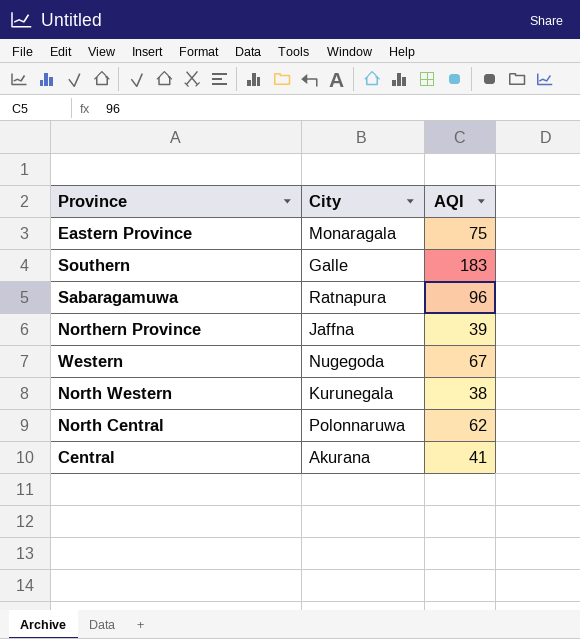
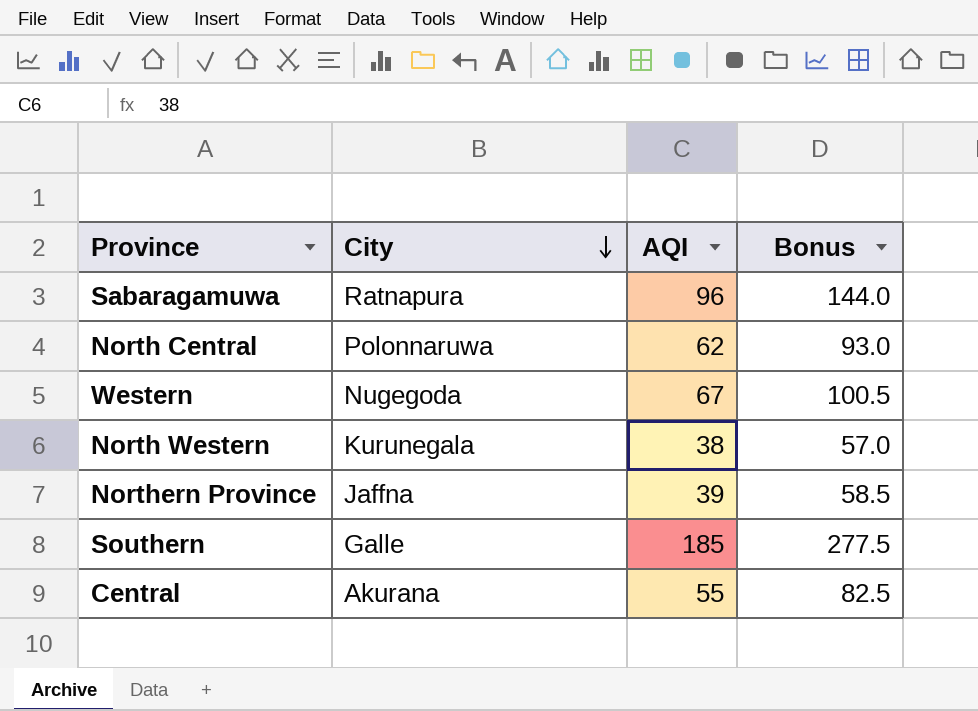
row order: none -> City descending
column Bonus | formula: none -> [AQI] * 1.5
row Eastern Province: Monaragala | 75 -> none
Southern | AQI: 183 -> 185
Central | AQI: 41 -> 55

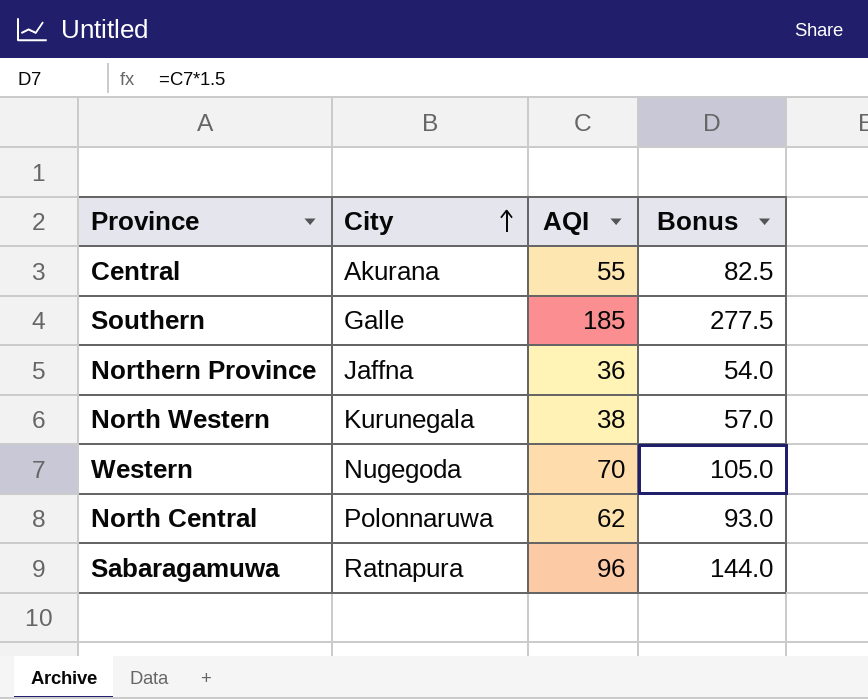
row order: City descending -> City ascending
Northern Province | AQI: 39 -> 36
Northern Province | Bonus: 58.5 -> 54.0
Western | AQI: 67 -> 70
Western | Bonus: 100.5 -> 105.0

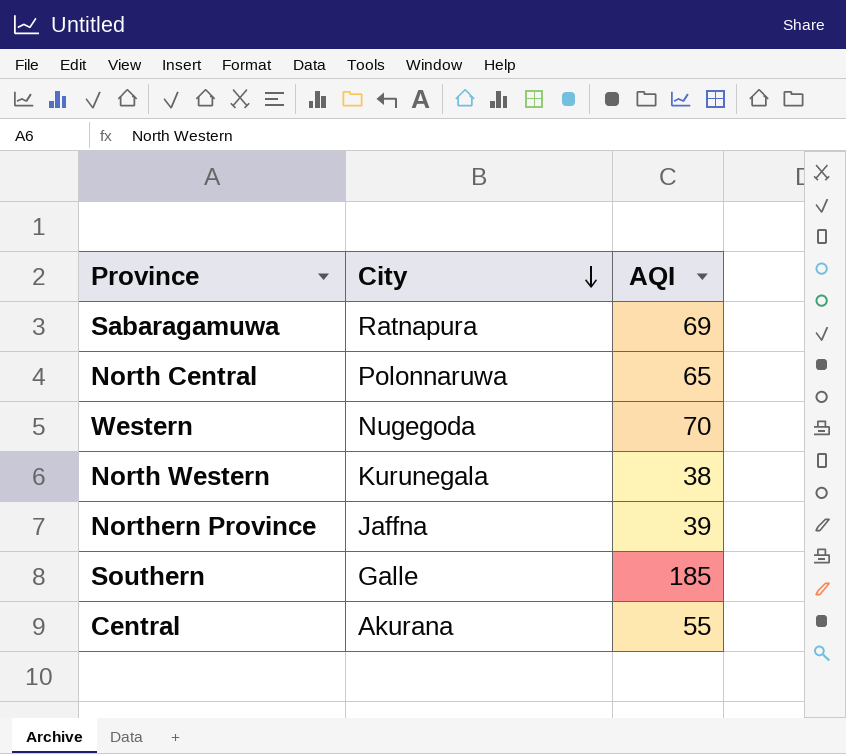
row order: City ascending -> City descending
column Bonus | formula: [AQI] * 1.5 -> none
Sabaragamuwa | AQI: 96 -> 69
North Central | AQI: 62 -> 65
Northern Province | AQI: 36 -> 39

